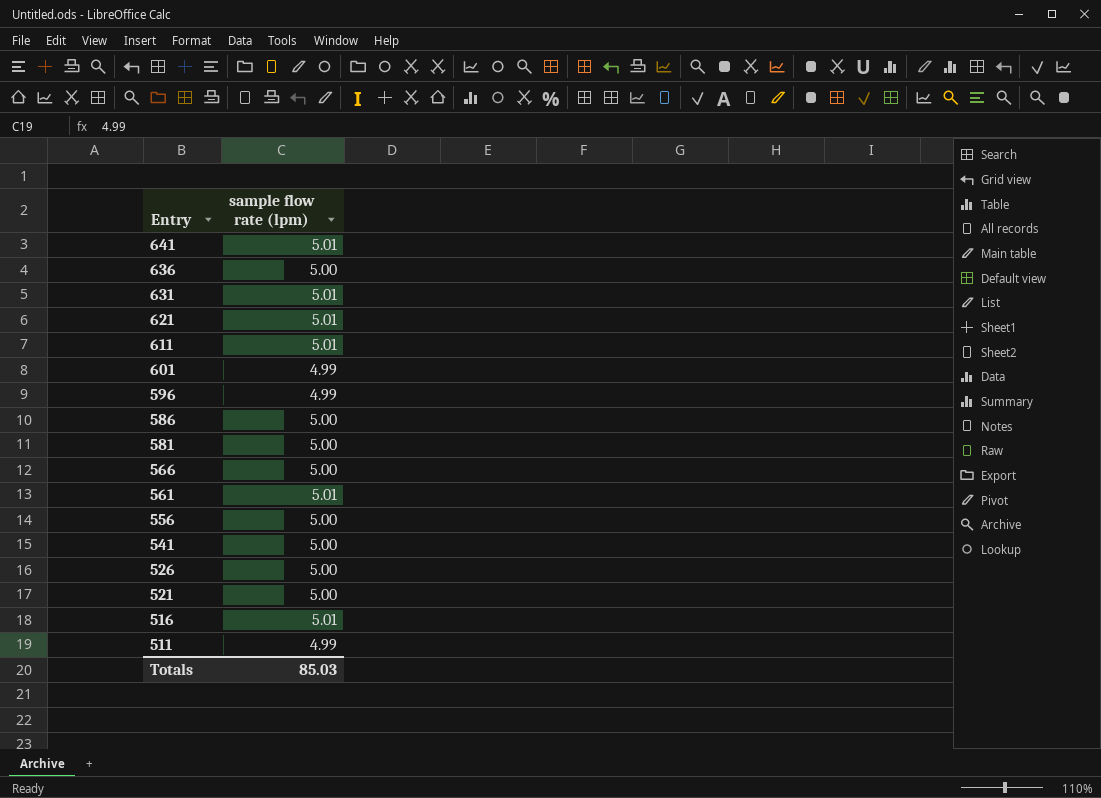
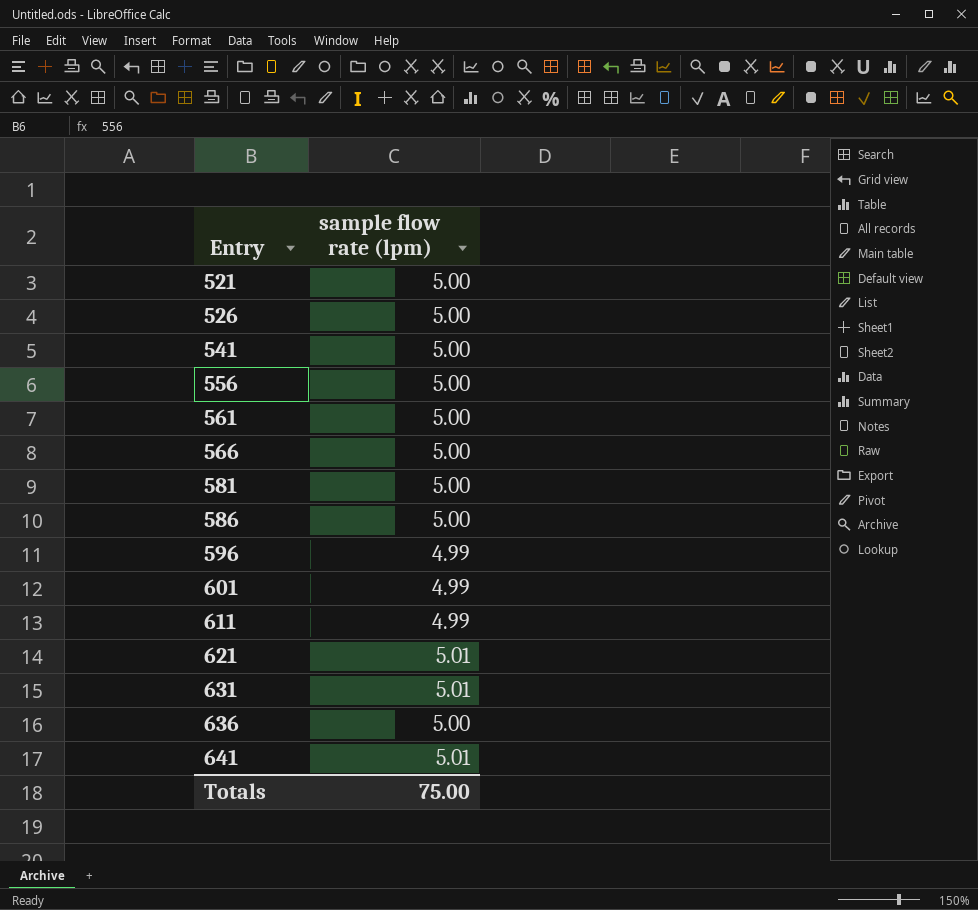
row order: Entry descending -> Entry ascending
row 516: 5.01 -> none
row 511: 4.99 -> none
561 | sample flow rate (lpm): 5.01 -> 5.00
611 | sample flow rate (lpm): 5.01 -> 4.99
Totals | sample flow rate (lpm): 85.03 -> 75.00

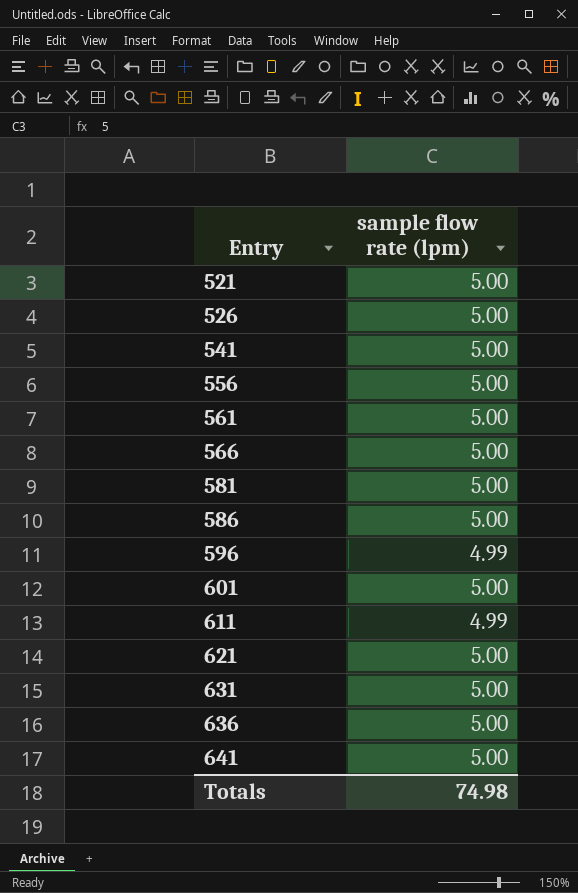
601 | sample flow rate (lpm): 4.99 -> 5.00
621 | sample flow rate (lpm): 5.01 -> 5.00
631 | sample flow rate (lpm): 5.01 -> 5.00
641 | sample flow rate (lpm): 5.01 -> 5.00
Totals | sample flow rate (lpm): 75.00 -> 74.98

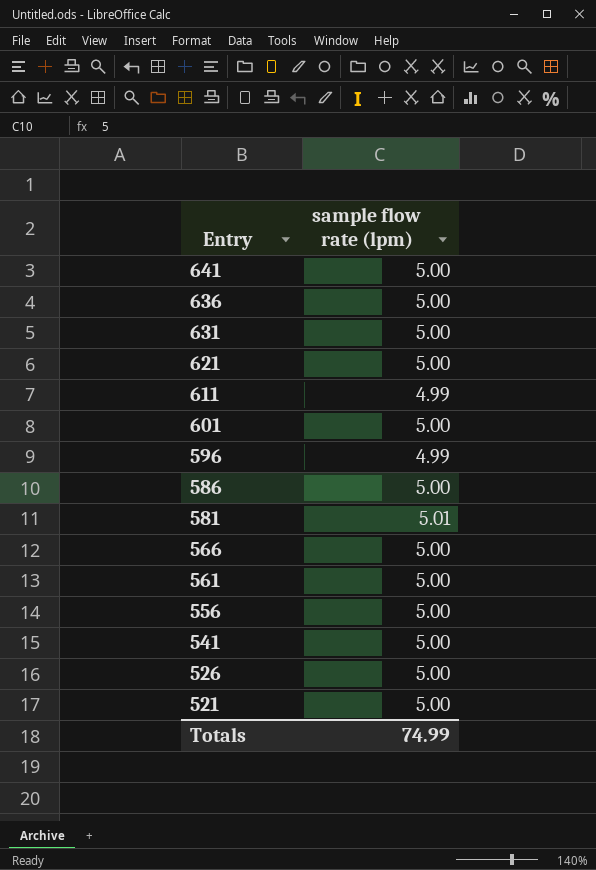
row order: Entry ascending -> Entry descending
581 | sample flow rate (lpm): 5.00 -> 5.01
Totals | sample flow rate (lpm): 74.98 -> 74.99

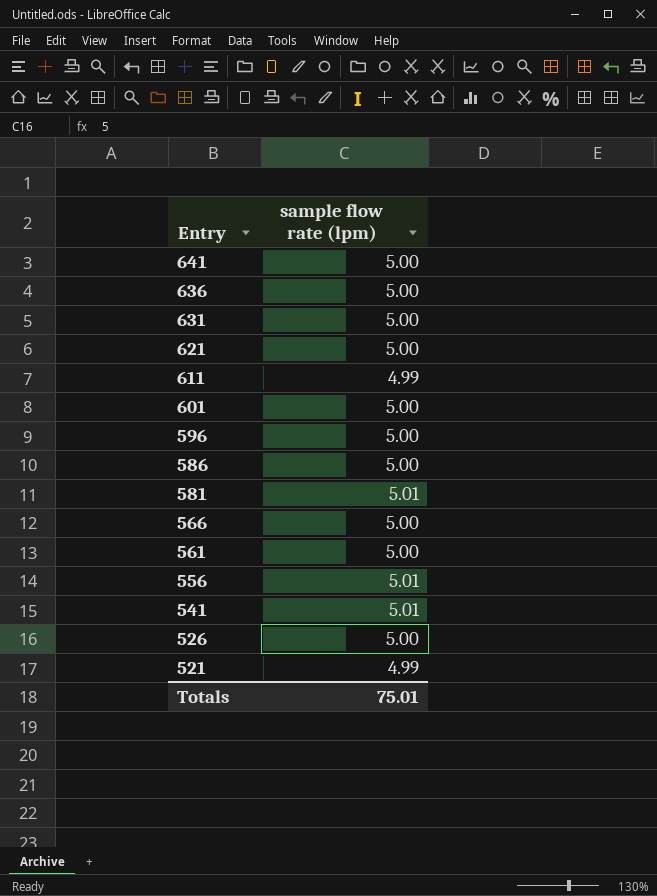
596 | sample flow rate (lpm): 4.99 -> 5.00
556 | sample flow rate (lpm): 5.00 -> 5.01
541 | sample flow rate (lpm): 5.00 -> 5.01
521 | sample flow rate (lpm): 5.00 -> 4.99
Totals | sample flow rate (lpm): 74.99 -> 75.01

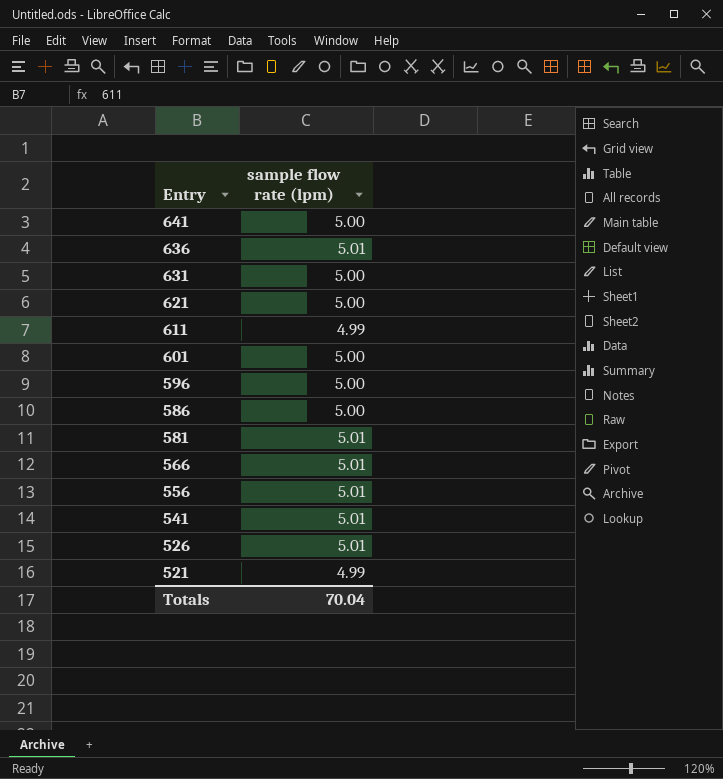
row 561: 5.00 -> none
636 | sample flow rate (lpm): 5.00 -> 5.01
566 | sample flow rate (lpm): 5.00 -> 5.01
526 | sample flow rate (lpm): 5.00 -> 5.01
Totals | sample flow rate (lpm): 75.01 -> 70.04

